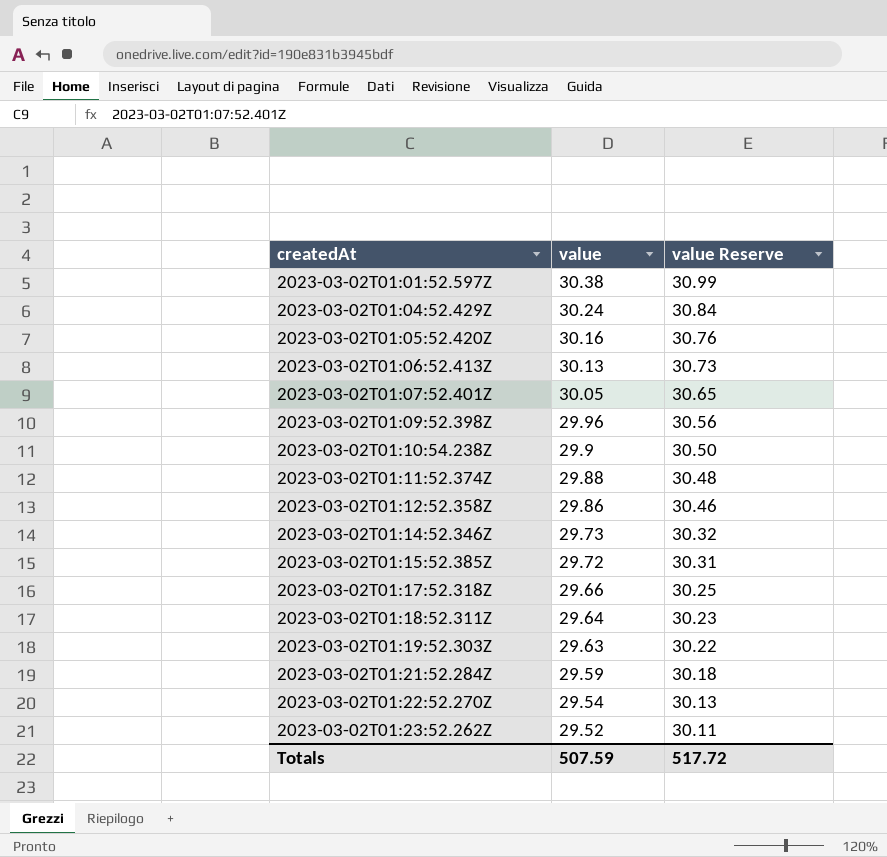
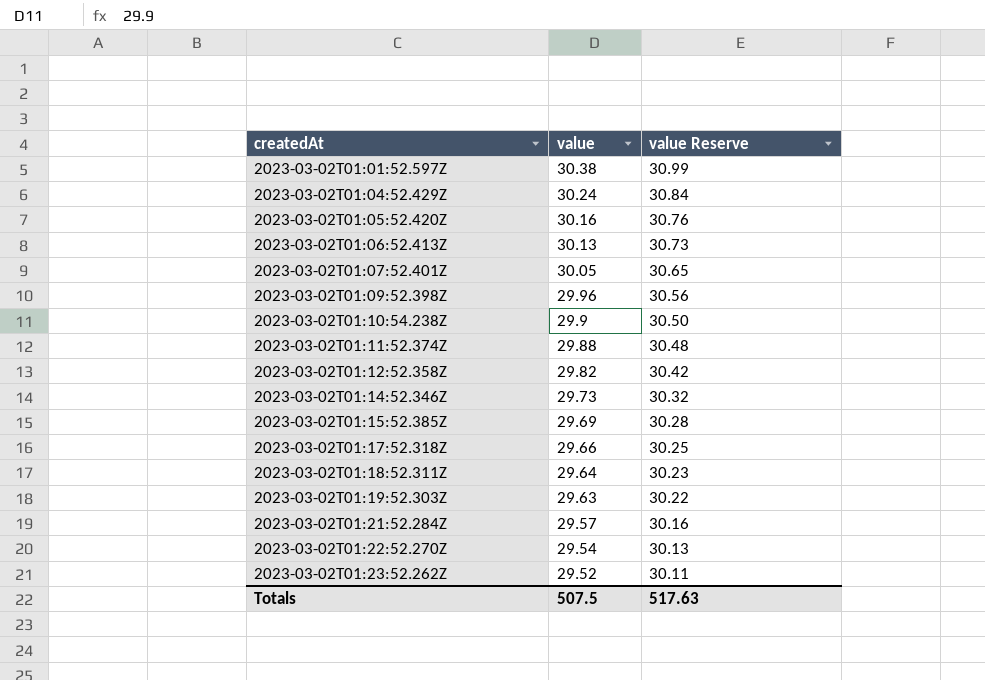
2023-03-02T01:12:52.358Z | value: 29.86 -> 29.82
2023-03-02T01:12:52.358Z | value Reserve: 30.46 -> 30.42
2023-03-02T01:15:52.385Z | value: 29.72 -> 29.69
2023-03-02T01:15:52.385Z | value Reserve: 30.31 -> 30.28
2023-03-02T01:21:52.284Z | value: 29.59 -> 29.57
2023-03-02T01:21:52.284Z | value Reserve: 30.18 -> 30.16
Totals | value: 507.59 -> 507.5
Totals | value Reserve: 517.72 -> 517.63

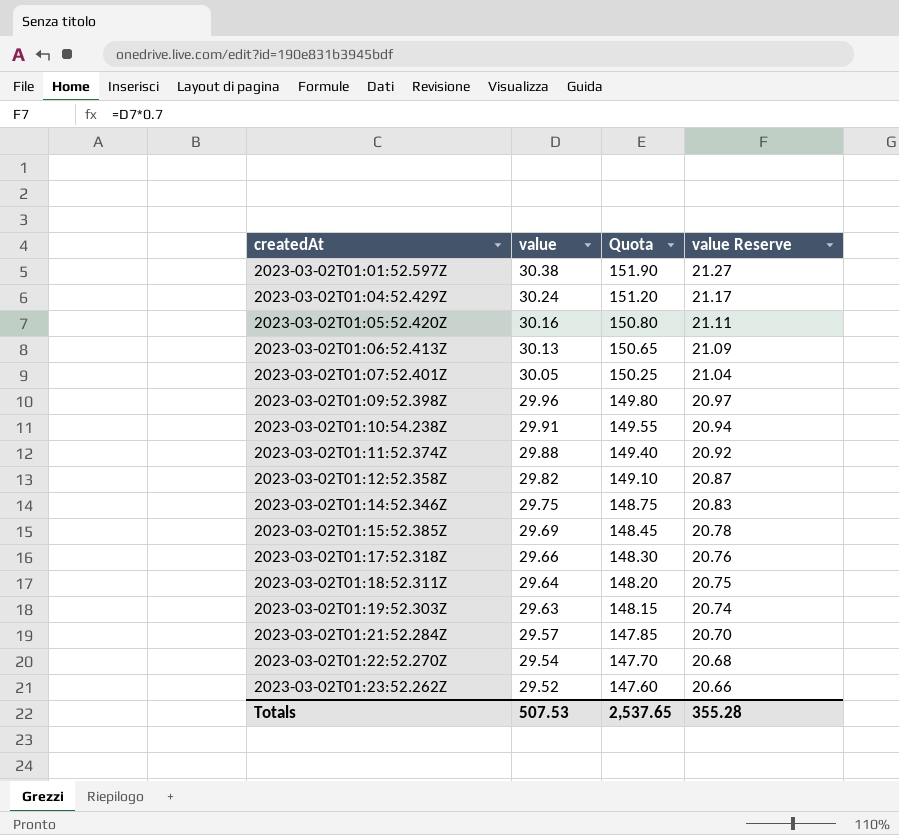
column Quota | formula: none -> [value] * 5
column value Reserve | formula: [value] * 1.02 -> [value] * 0.7
2023-03-02T01:10:54.238Z | value: 29.9 -> 29.91
2023-03-02T01:14:52.346Z | value: 29.73 -> 29.75
Totals | value: 507.5 -> 507.53
Totals | value Reserve: 517.63 -> 355.28

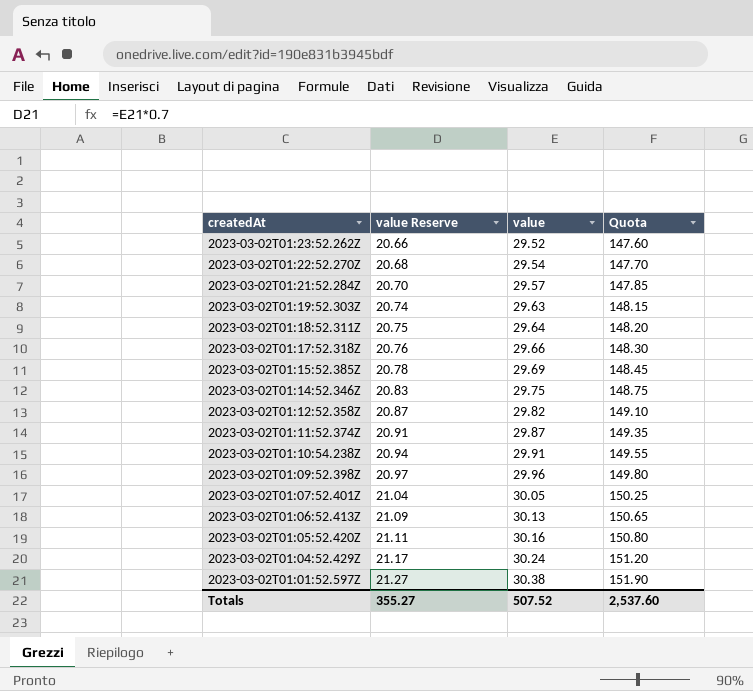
row order: createdAt ascending -> createdAt descending
column value Reserve | position: 4 -> 2
2023-03-02T01:11:52.374Z | value Reserve: 20.92 -> 20.91
2023-03-02T01:11:52.374Z | value: 29.88 -> 29.87
2023-03-02T01:11:52.374Z | Quota: 149.40 -> 149.35
Totals | value Reserve: 355.28 -> 355.27
Totals | value: 507.53 -> 507.52
Totals | Quota: 2,537.65 -> 2,537.60

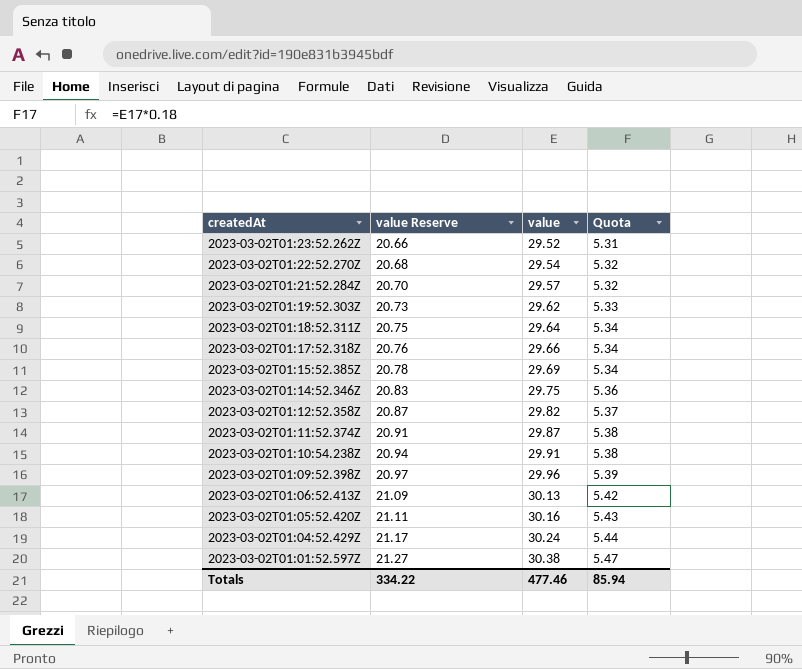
column Quota | formula: [value] * 5 -> [value] * 0.18
row 2023-03-02T01:07:52.401Z: 21.04 | 30.05 | 150.25 -> none
2023-03-02T01:19:52.303Z | value Reserve: 20.74 -> 20.73
2023-03-02T01:19:52.303Z | value: 29.63 -> 29.62
Totals | value Reserve: 355.27 -> 334.22
Totals | value: 507.52 -> 477.46
Totals | Quota: 2,537.60 -> 85.94

